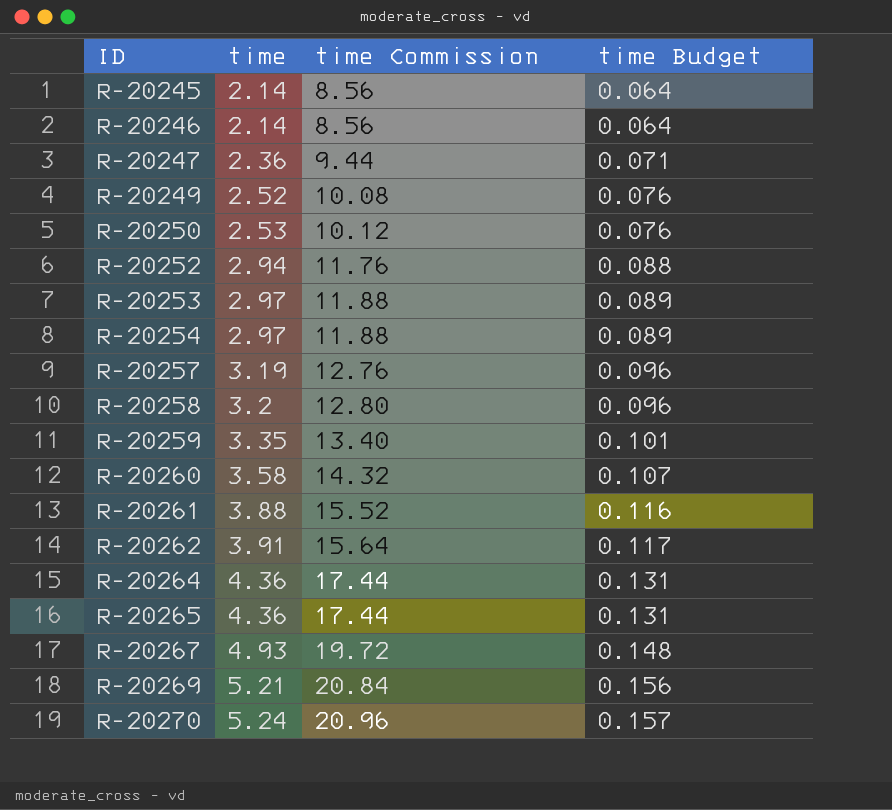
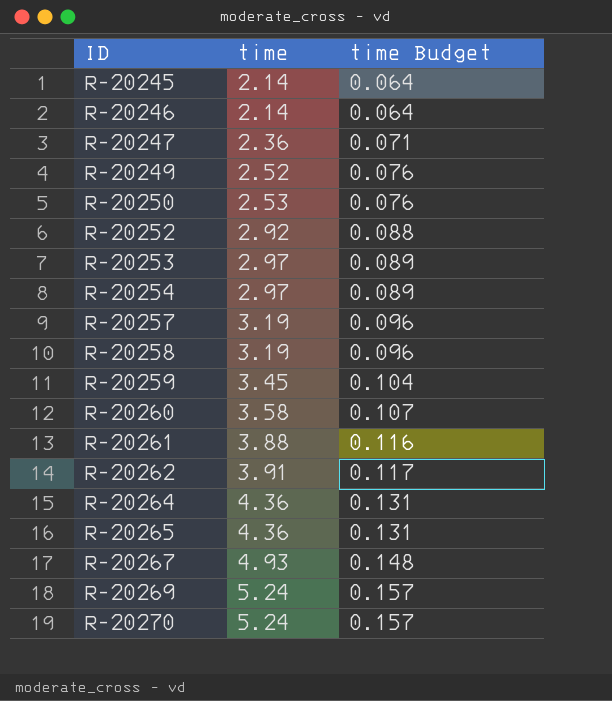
column time Commission | formula: [time] * 4 -> none
R-20252 | time: 2.94 -> 2.92
R-20258 | time: 3.2 -> 3.19
R-20259 | time: 3.35 -> 3.45
R-20259 | time Budget: 0.101 -> 0.104
R-20269 | time: 5.21 -> 5.24
R-20269 | time Budget: 0.156 -> 0.157

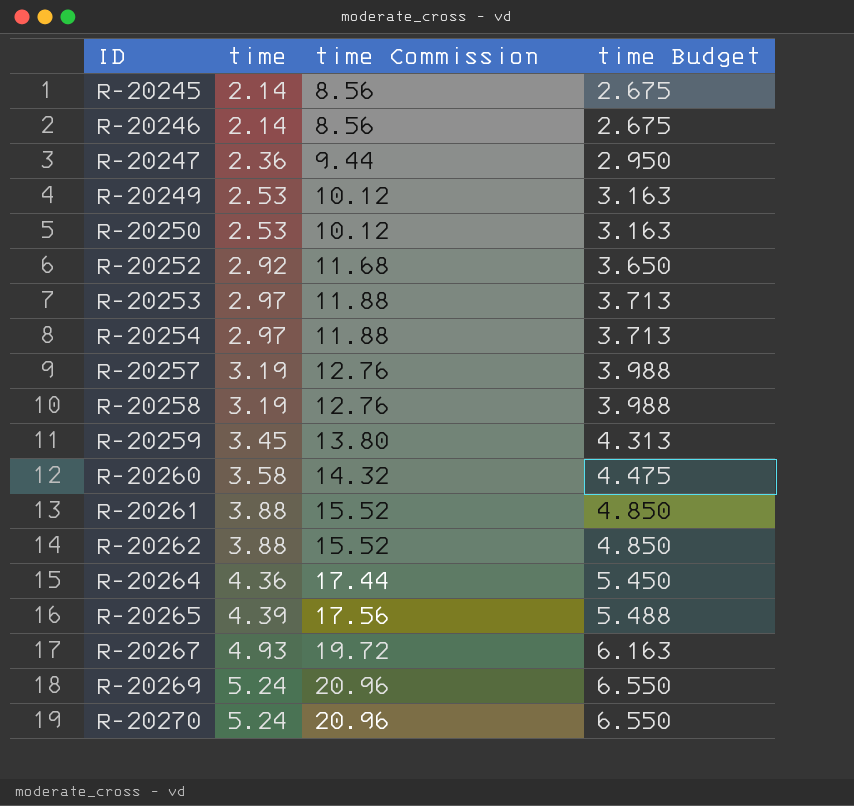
column time Commission | formula: none -> [time] * 4
column time Budget | formula: [time] * 0.03 -> [time] * 1.25
R-20249 | time: 2.52 -> 2.53
R-20262 | time: 3.91 -> 3.88
R-20265 | time: 4.36 -> 4.39

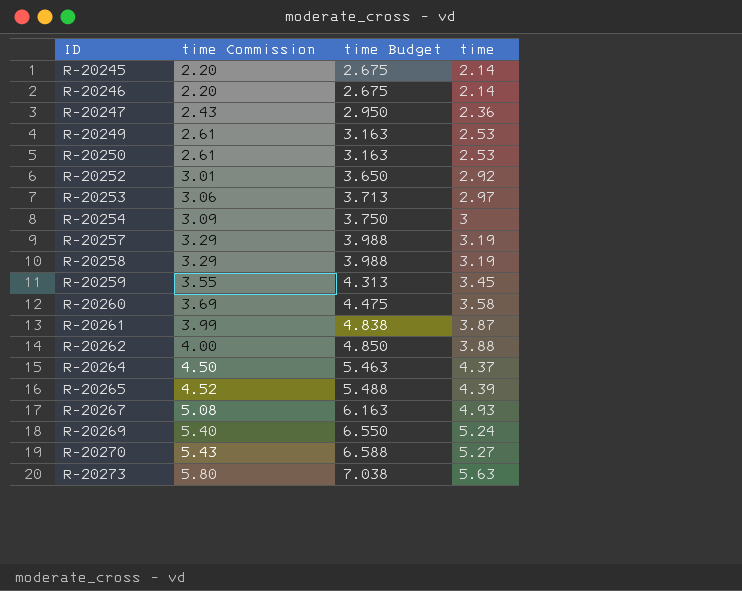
column time Commission | formula: [time] * 4 -> [time] * 1.03
column time | position: 2 -> 4
R-20254 | time Budget: 3.713 -> 3.750
R-20254 | time: 2.97 -> 3
R-20261 | time Budget: 4.850 -> 4.838
R-20261 | time: 3.88 -> 3.87
R-20264 | time Budget: 5.450 -> 5.463
R-20264 | time: 4.36 -> 4.37
R-20270 | time Budget: 6.550 -> 6.588
R-20270 | time: 5.24 -> 5.27
row R-20273: none -> 5.80 | 7.038 | 5.63

